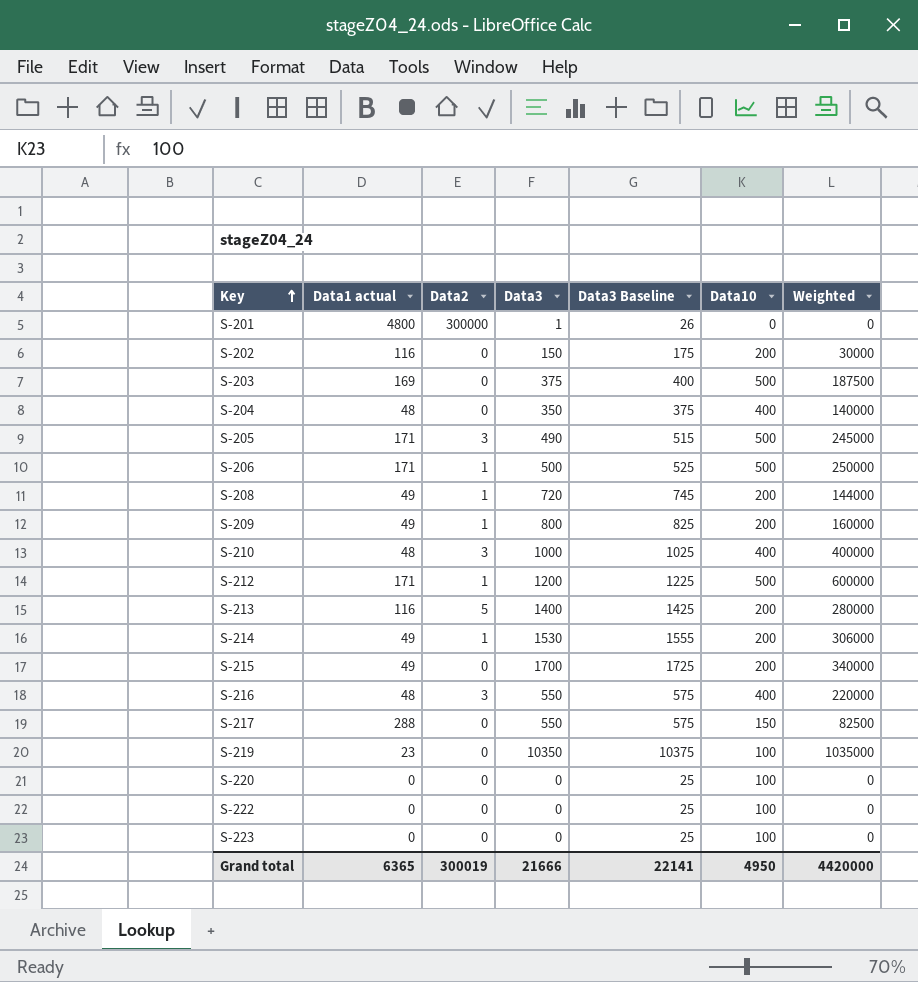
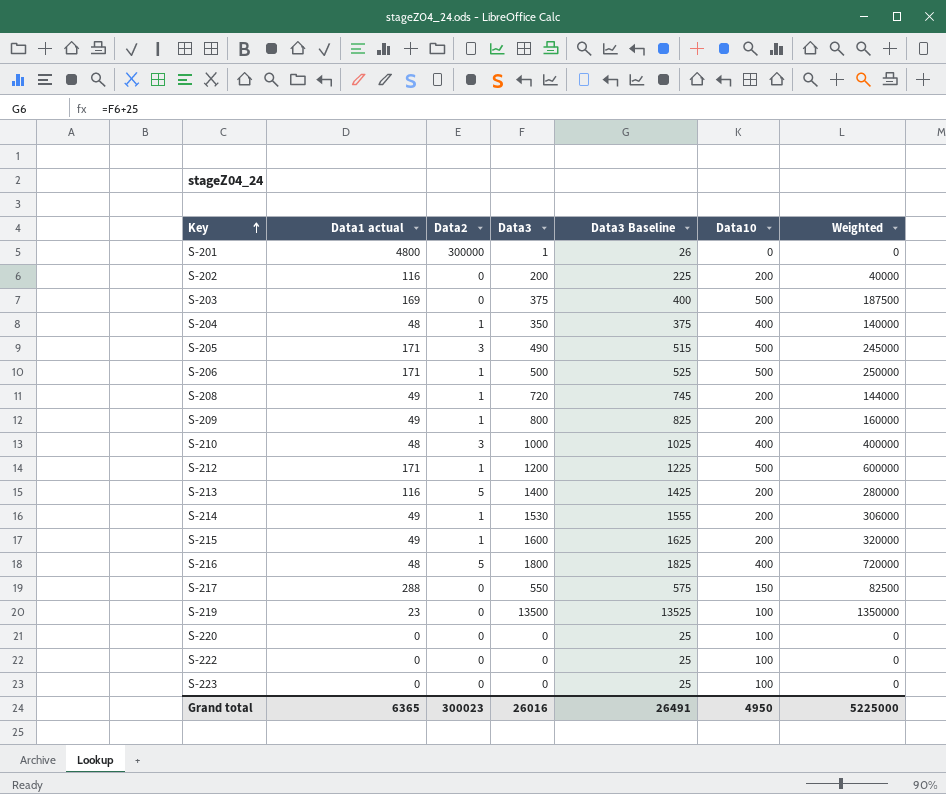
S-202 | Data3: 150 -> 200
S-202 | Data3 Baseline: 175 -> 225
S-202 | Weighted: 30000 -> 40000
S-204 | Data2: 0 -> 1
S-215 | Data2: 0 -> 1
S-215 | Data3: 1700 -> 1600
S-215 | Data3 Baseline: 1725 -> 1625
S-215 | Weighted: 340000 -> 320000
S-216 | Data2: 3 -> 5
S-216 | Data3: 550 -> 1800
S-216 | Data3 Baseline: 575 -> 1825
S-216 | Weighted: 220000 -> 720000
S-219 | Data3: 10350 -> 13500
S-219 | Data3 Baseline: 10375 -> 13525
S-219 | Weighted: 1035000 -> 1350000
Grand total | Data2: 300019 -> 300023
Grand total | Data3: 21666 -> 26016
Grand total | Data3 Baseline: 22141 -> 26491
Grand total | Weighted: 4420000 -> 5225000

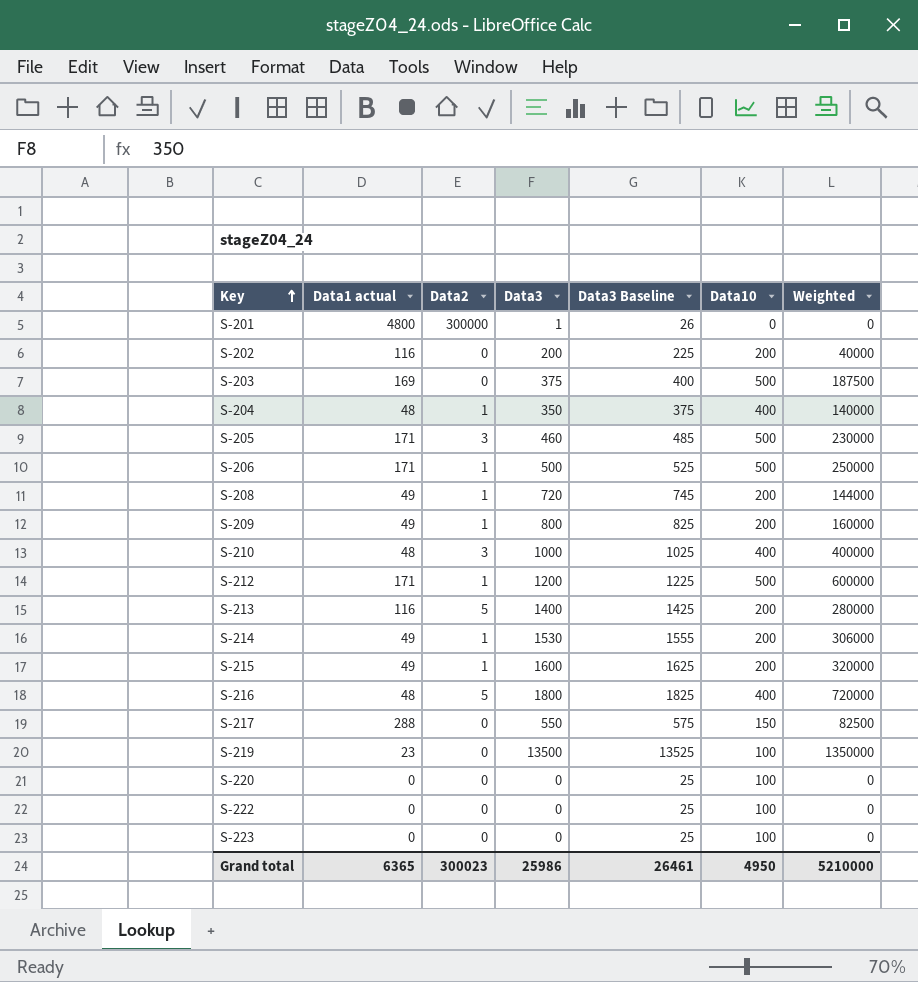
S-205 | Data3: 490 -> 460
S-205 | Data3 Baseline: 515 -> 485
S-205 | Weighted: 245000 -> 230000
Grand total | Data3: 26016 -> 25986
Grand total | Data3 Baseline: 26491 -> 26461
Grand total | Weighted: 5225000 -> 5210000

